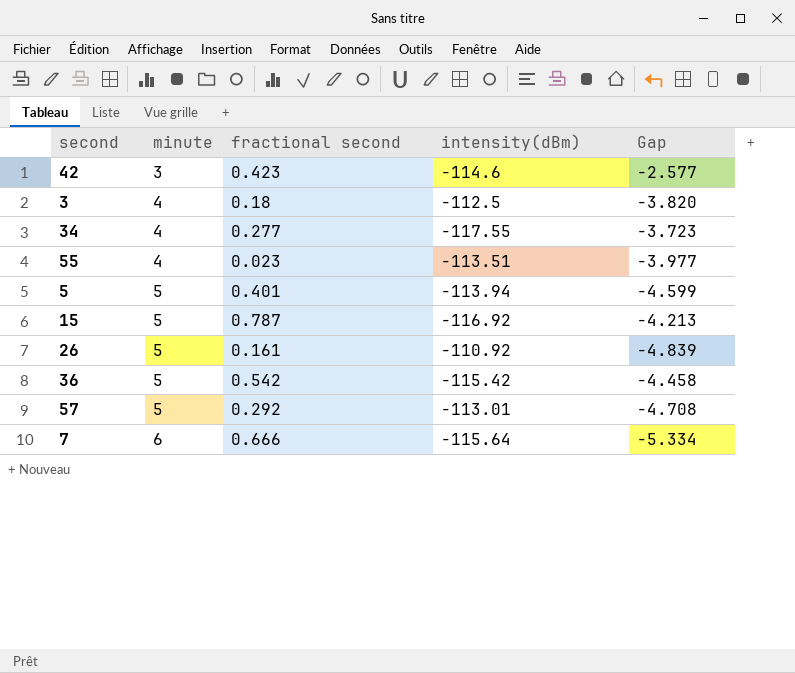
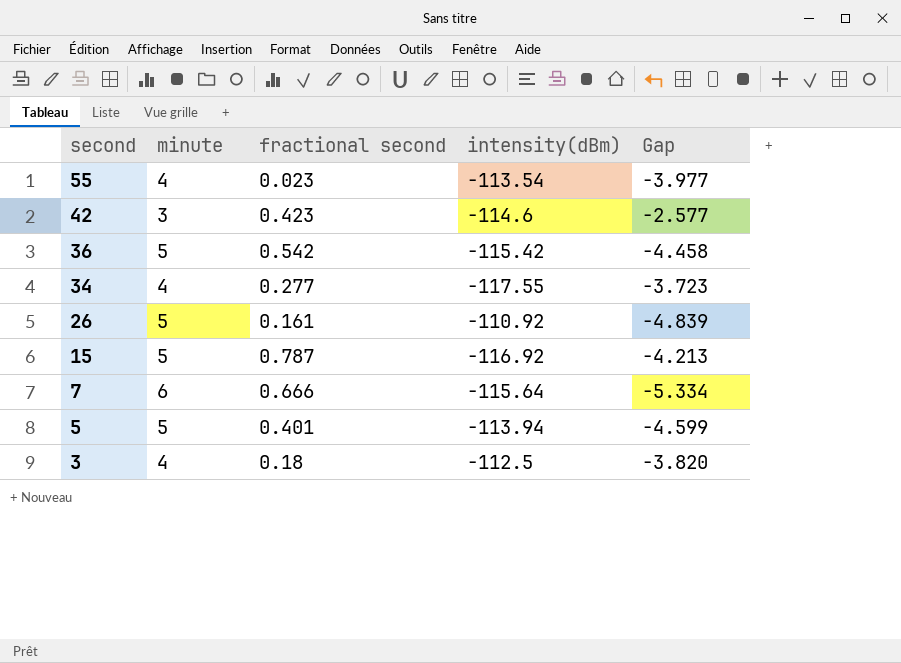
row order: minute ascending -> second descending
row 57: 5 | 0.292 | -113.01 | -4.708 -> none
55 | intensity(dBm): -113.51 -> -113.54

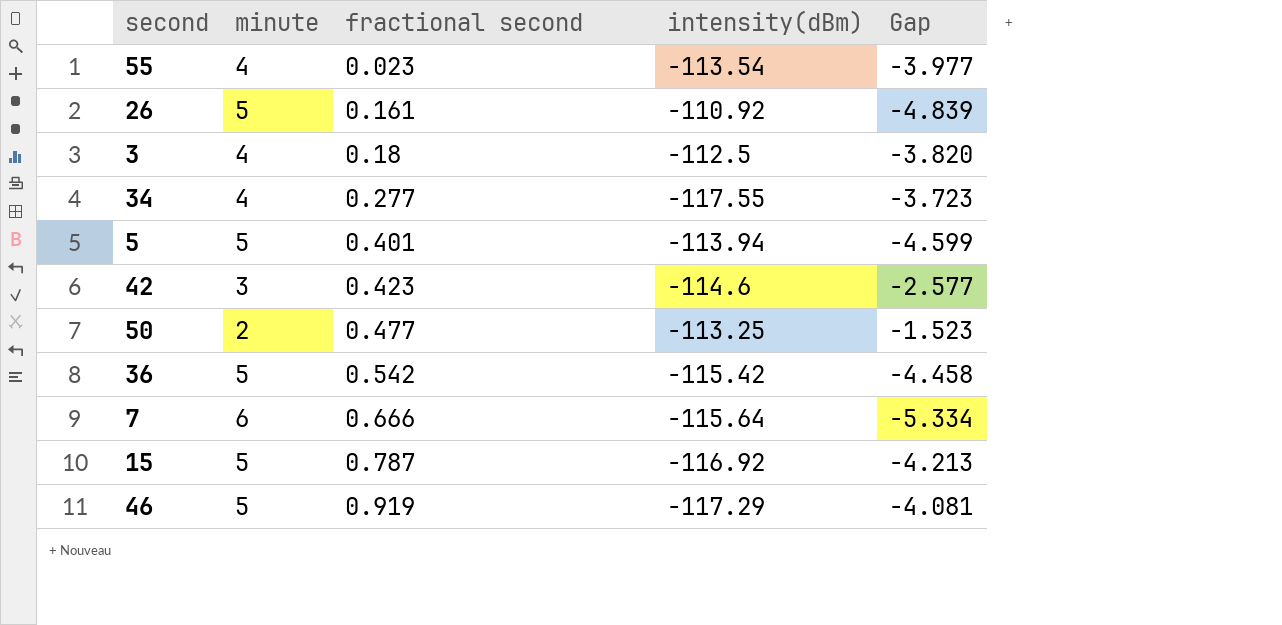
row order: second descending -> fractional second ascending
row 50: none -> 2 | 0.477 | -113.25 | -1.523
row 46: none -> 5 | 0.919 | -117.29 | -4.081

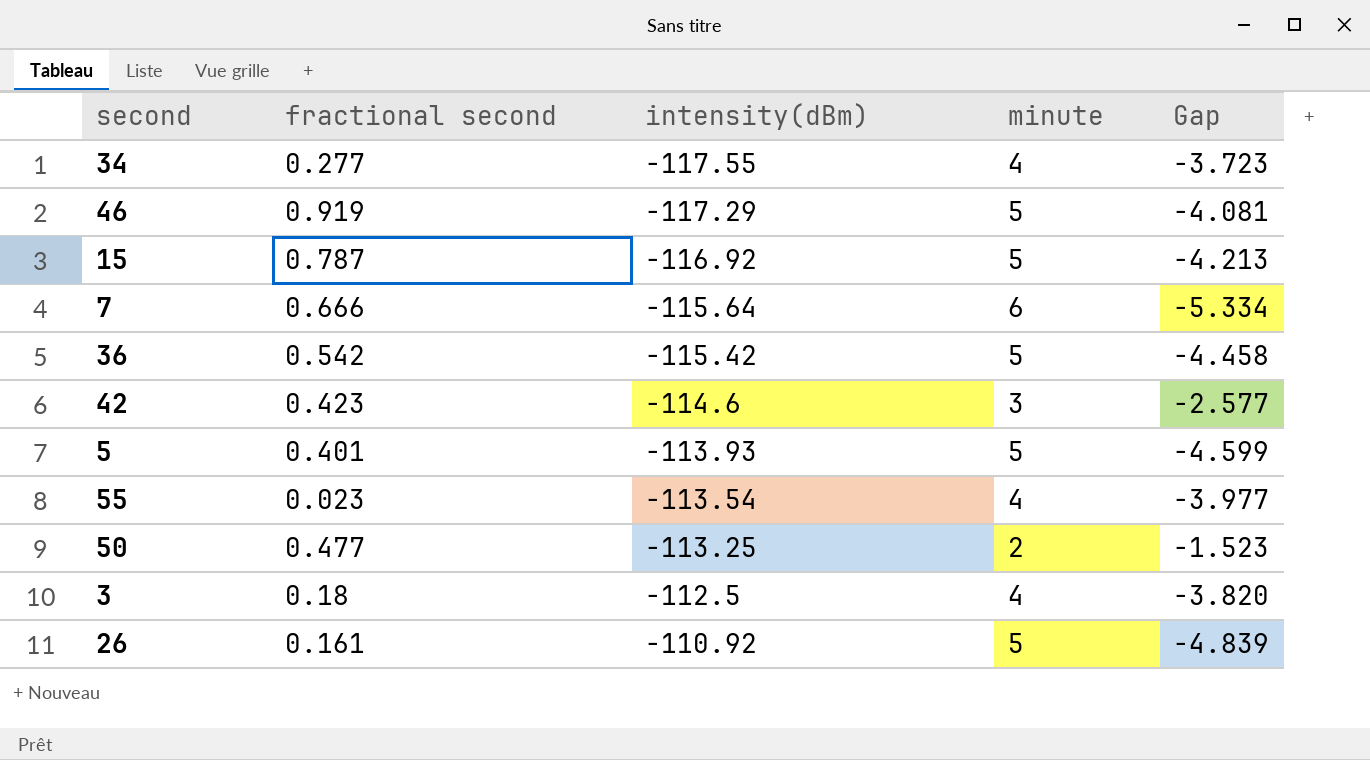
row order: fractional second ascending -> intensity(dBm) ascending
column minute | position: 2 -> 4
5 | intensity(dBm): -113.94 -> -113.93

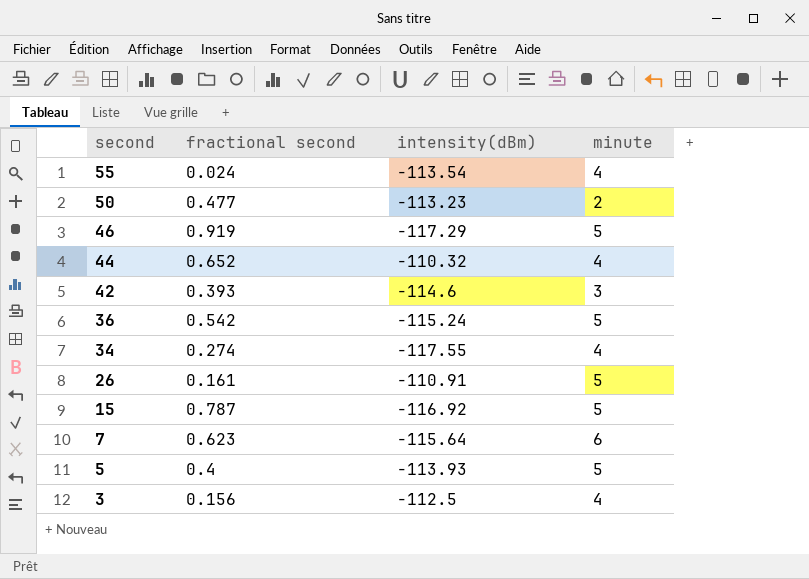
row order: intensity(dBm) ascending -> second descending
column Gap | formula: [fractional second] - [minute] -> none
55 | fractional second: 0.023 -> 0.024
50 | intensity(dBm): -113.25 -> -113.23
row 44: none -> 0.652 | -110.32 | 4
42 | fractional second: 0.423 -> 0.393
36 | intensity(dBm): -115.42 -> -115.24
34 | fractional second: 0.277 -> 0.274
26 | intensity(dBm): -110.92 -> -110.91
7 | fractional second: 0.666 -> 0.623
5 | fractional second: 0.401 -> 0.4
3 | fractional second: 0.18 -> 0.156

